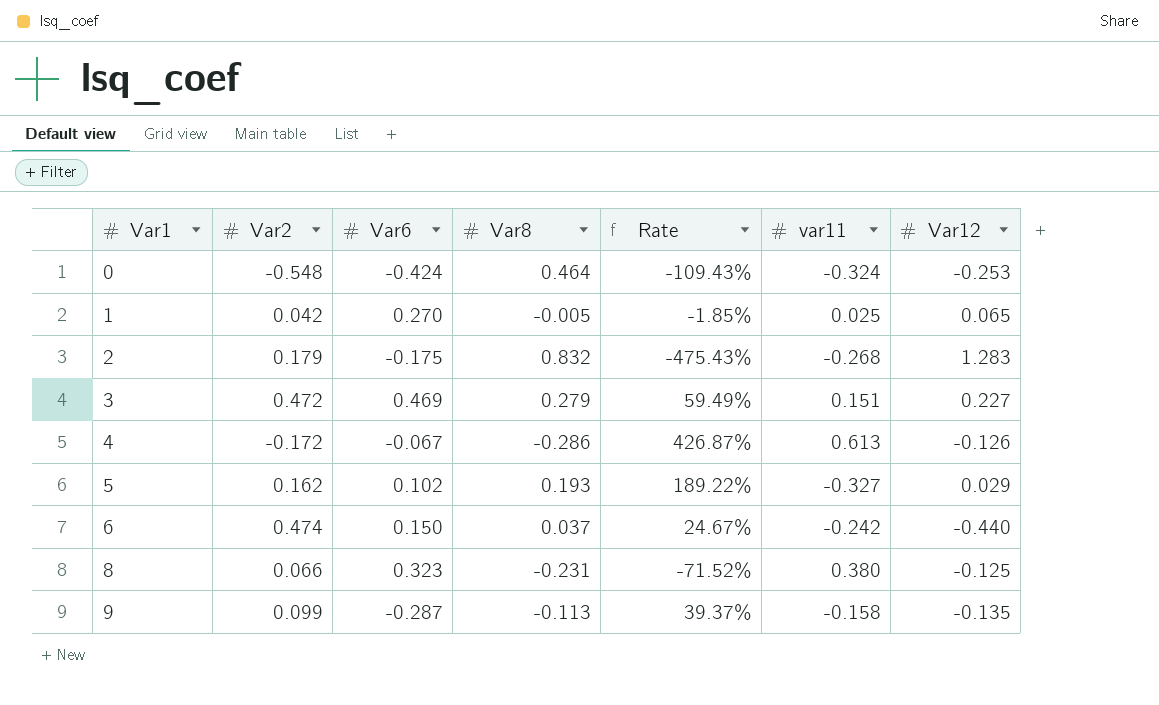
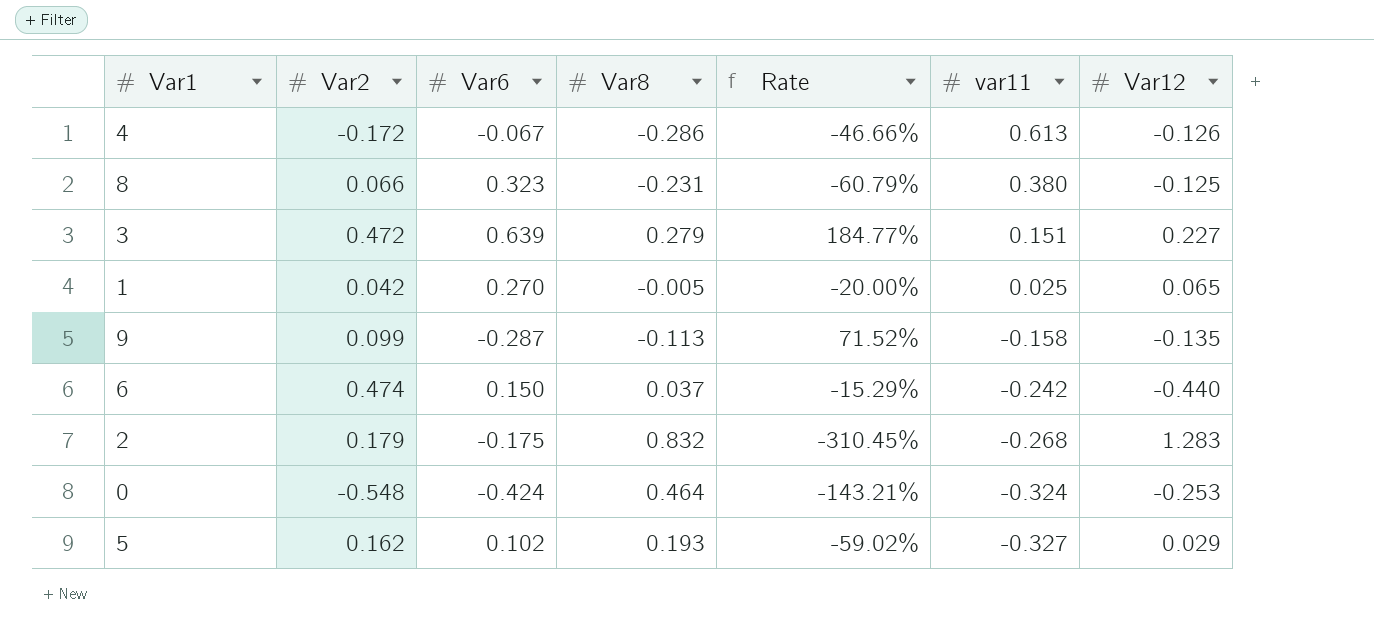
row order: Var1 ascending -> var11 descending
column Rate | formula: [Var8] / [Var6] -> [Var8] / [var11]
3 | Var6: 0.469 -> 0.639

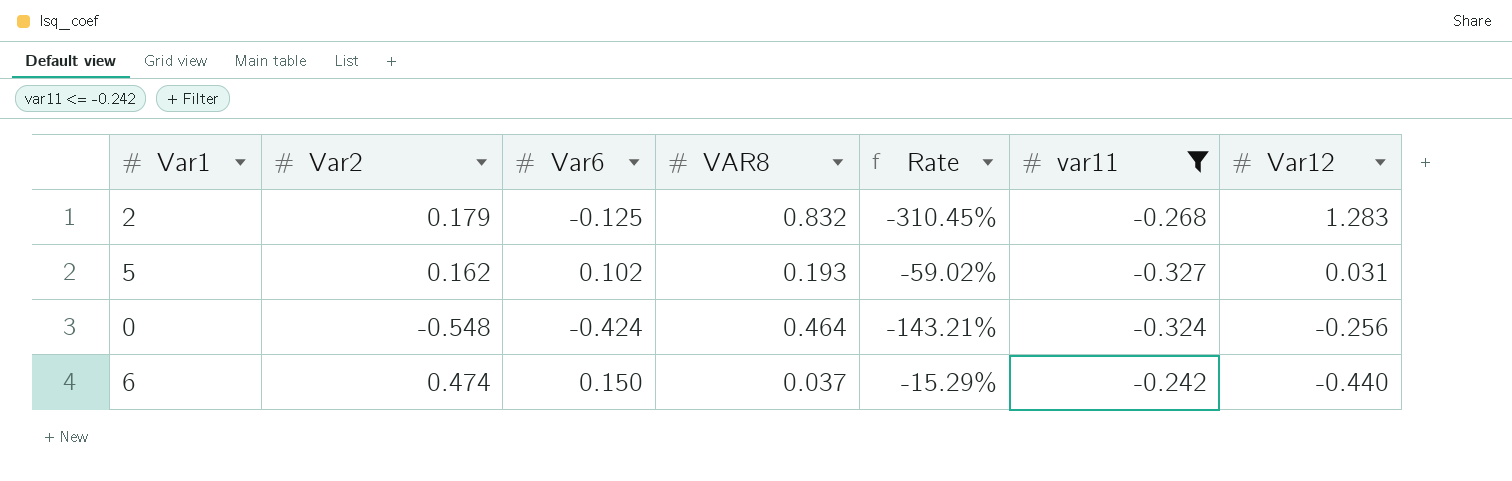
filter: none -> var11 <= -0.242
row order: var11 descending -> Var12 descending
column name: Var8 -> VAR8
2 | Var6: -0.175 -> -0.125
5 | Var12: 0.029 -> 0.031
0 | Var12: -0.253 -> -0.256

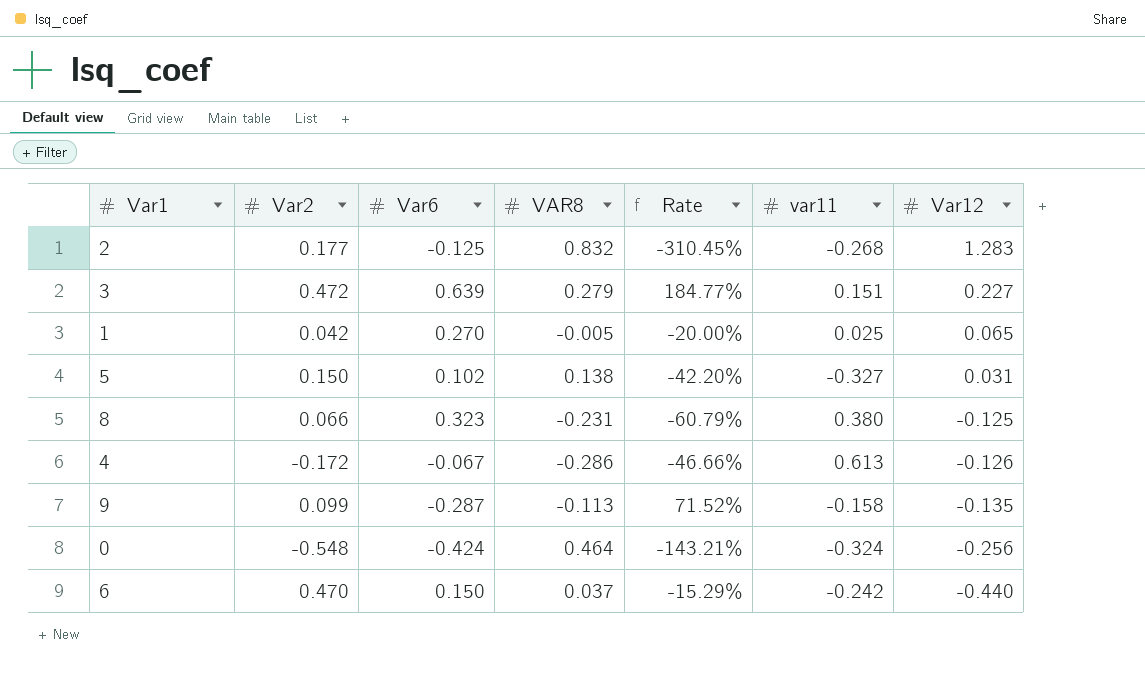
filter: var11 <= -0.242 -> none
2 | Var2: 0.179 -> 0.177
5 | Var2: 0.162 -> 0.150
5 | VAR8: 0.193 -> 0.138
5 | Rate: -59.02% -> -42.20%
6 | Var2: 0.474 -> 0.470

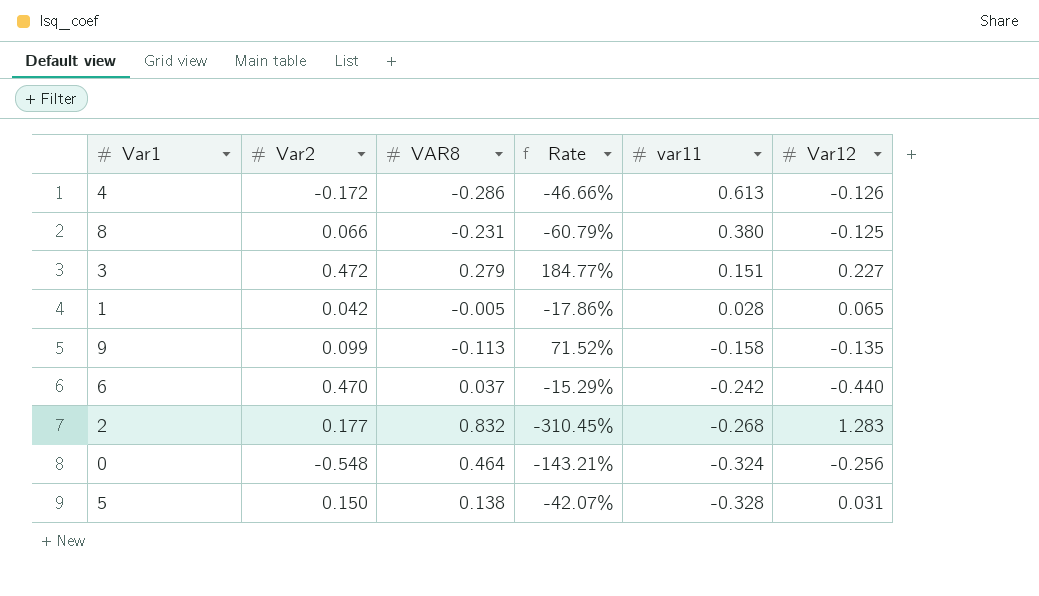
row order: Var12 descending -> var11 descending
column Var6 | position: 3 -> none
1 | Rate: -20.00% -> -17.86%
1 | var11: 0.025 -> 0.028
5 | Rate: -42.20% -> -42.07%
5 | var11: -0.327 -> -0.328

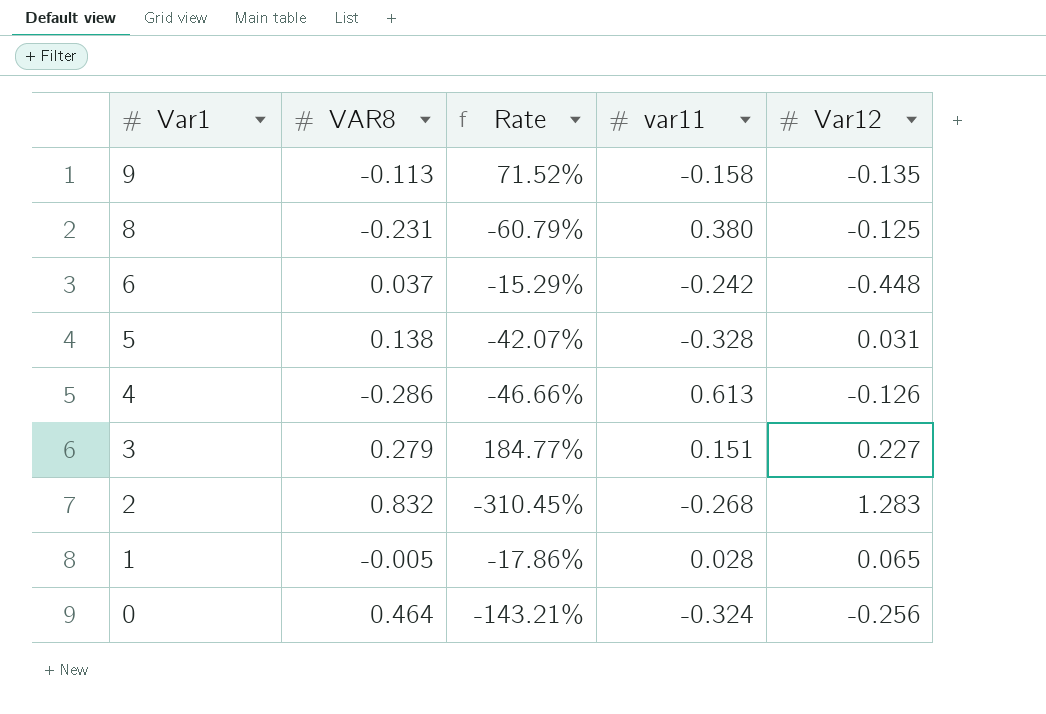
row order: var11 descending -> Var1 descending
column Var2 | position: 2 -> none
6 | Var12: -0.440 -> -0.448

